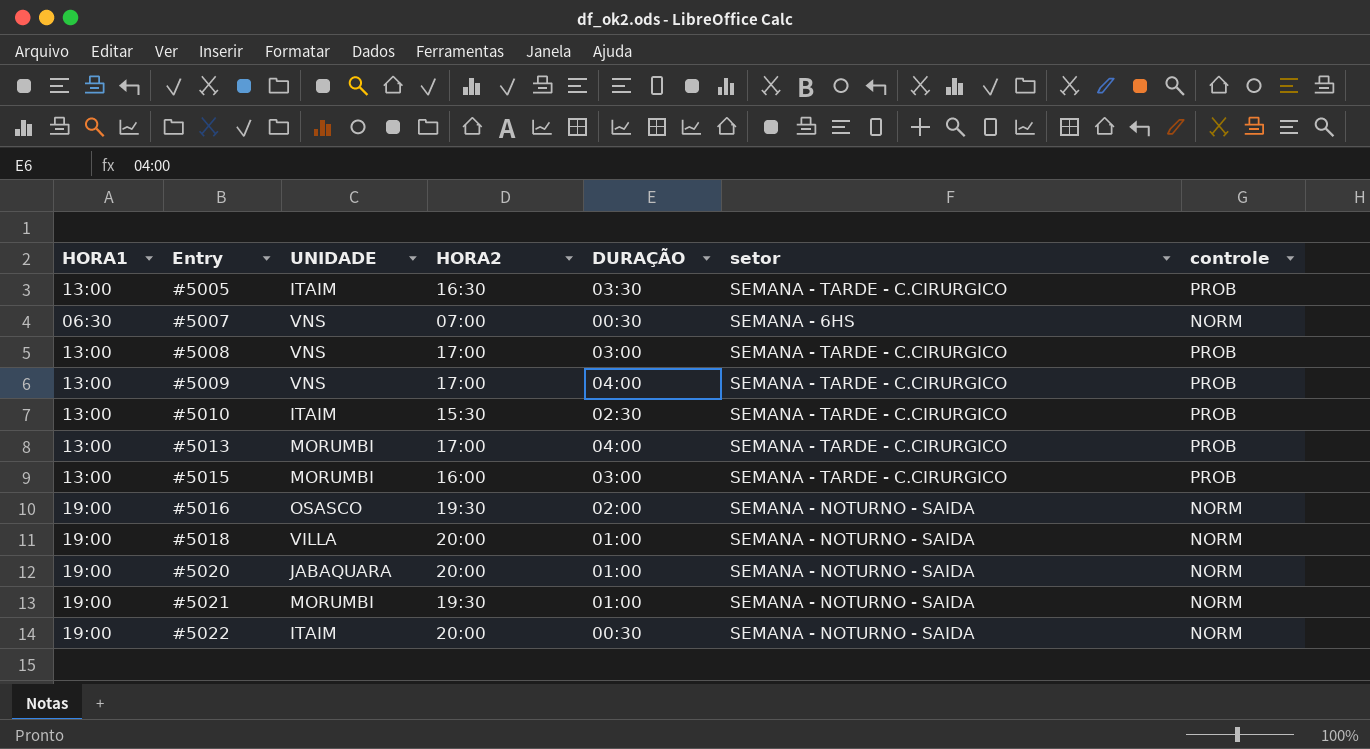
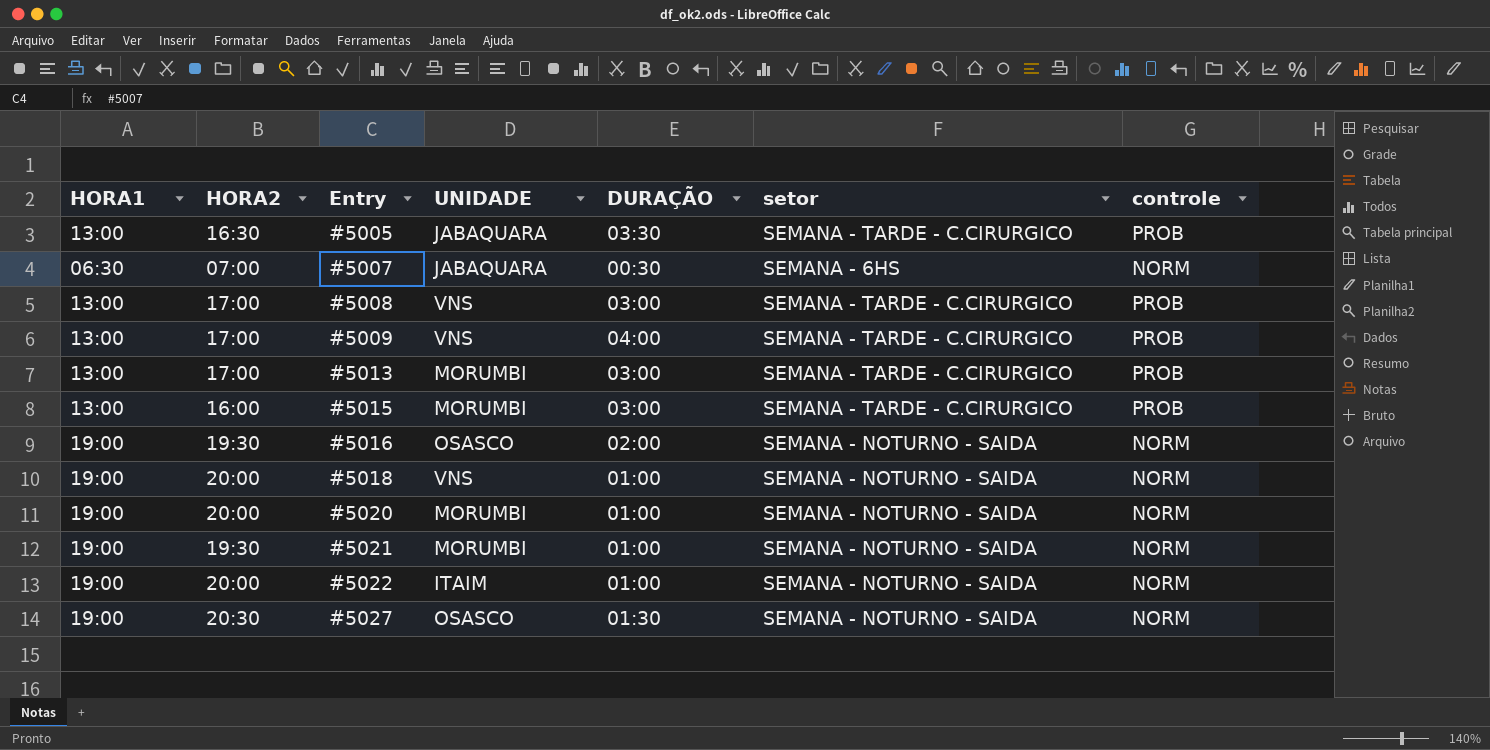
column HORA2 | position: 4 -> 2
row #5010: 13:00 | ITAIM | 15:30 | 02:30 | SEMANA - TARDE - C.CIRURGICO | PROB -> none
#5005 | UNIDADE: ITAIM -> JABAQUARA
#5007 | UNIDADE: VNS -> JABAQUARA
#5013 | DURAÇÃO: 04:00 -> 03:00
#5018 | UNIDADE: VILLA -> VNS
#5020 | UNIDADE: JABAQUARA -> MORUMBI
#5022 | DURAÇÃO: 00:30 -> 01:00
row #5027: none -> 19:00 | 20:30 | OSASCO | 01:30 | SEMANA - NOTURNO - SAIDA | NORM

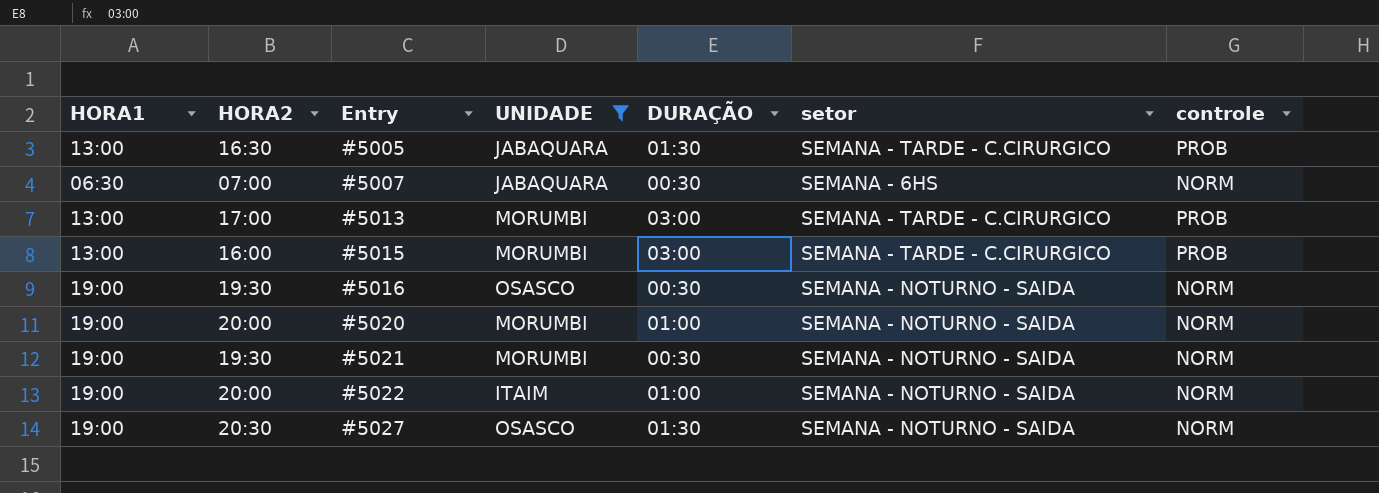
filter: none -> UNIDADE != VNS
#5005 | DURAÇÃO: 03:30 -> 01:30
#5016 | DURAÇÃO: 02:00 -> 00:30
#5021 | DURAÇÃO: 01:00 -> 00:30

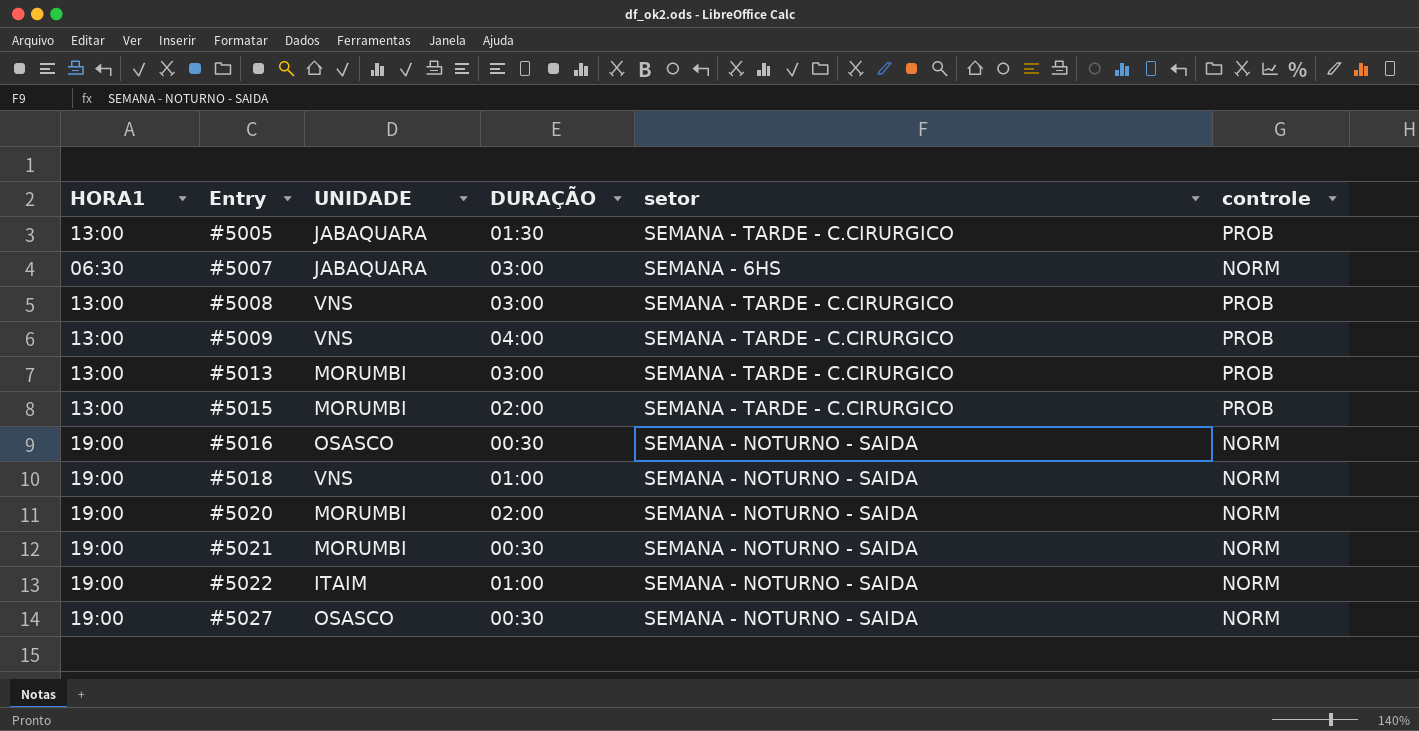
filter: UNIDADE != VNS -> none
column HORA2 | position: 2 -> none
#5007 | DURAÇÃO: 00:30 -> 03:00
#5015 | DURAÇÃO: 03:00 -> 02:00
#5020 | DURAÇÃO: 01:00 -> 02:00
#5027 | DURAÇÃO: 01:30 -> 00:30

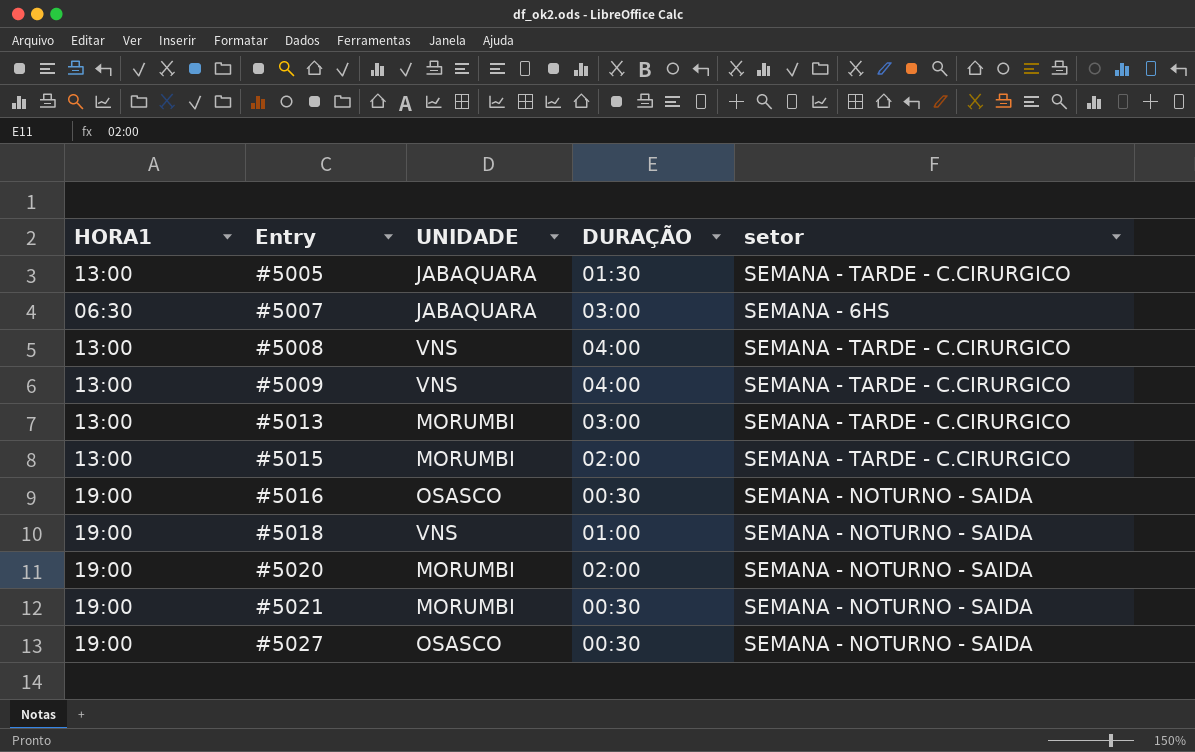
column controle | position: 6 -> none
row #5022: 19:00 | ITAIM | 01:00 | SEMANA - NOTURNO - SAIDA | NORM -> none
#5008 | DURAÇÃO: 03:00 -> 04:00

